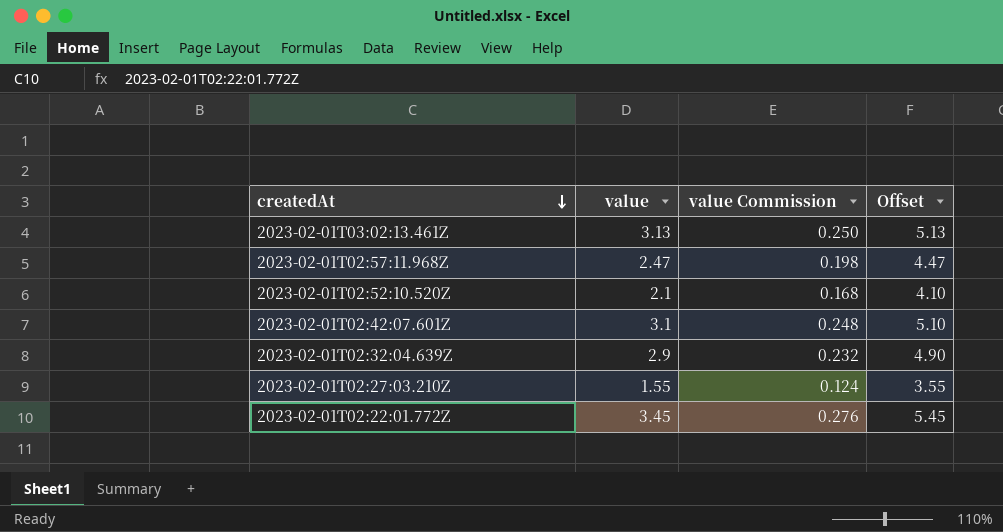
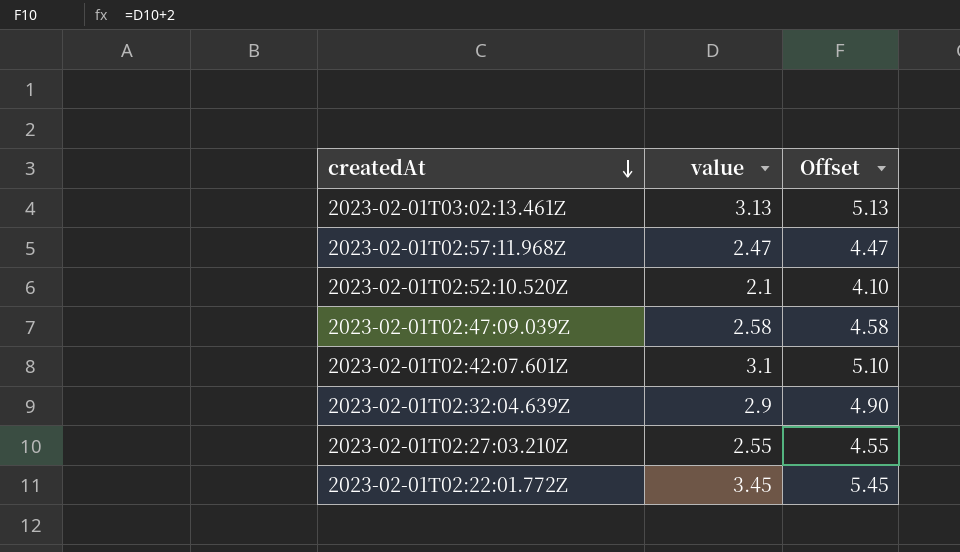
column value Commission | formula: [value] * 0.08 -> none
row 2023-02-01T02:47:09.039Z: none -> 2.58 | 4.58
2023-02-01T02:27:03.210Z | value: 1.55 -> 2.55
2023-02-01T02:27:03.210Z | Offset: 3.55 -> 4.55

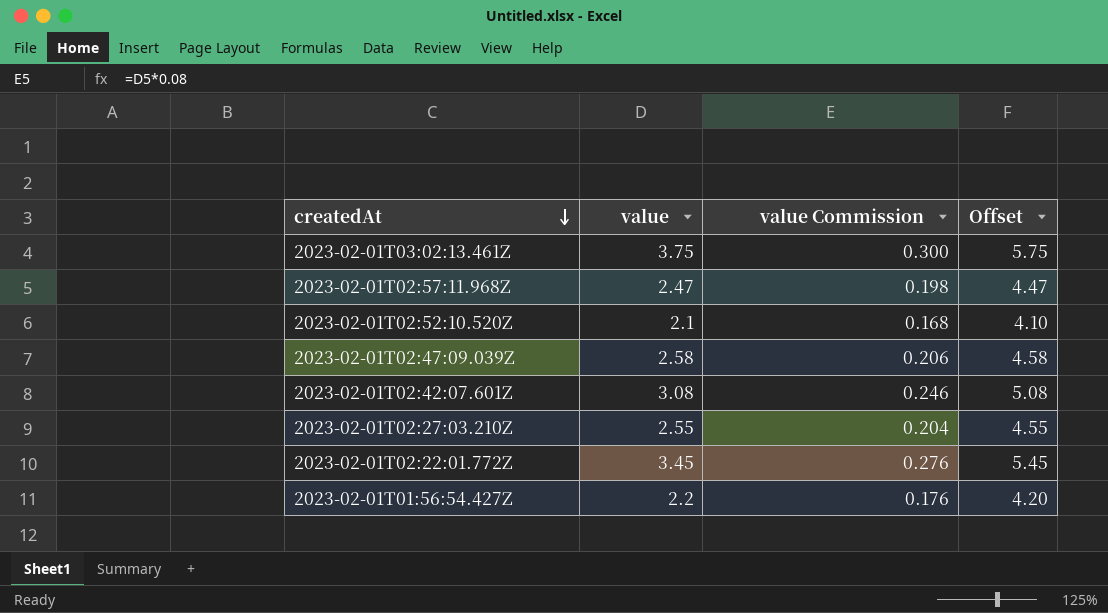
column value Commission | formula: none -> [value] * 0.08
row 2023-02-01T02:32:04.639Z: 2.9 | 4.90 -> none
2023-02-01T03:02:13.461Z | value: 3.13 -> 3.75
2023-02-01T03:02:13.461Z | Offset: 5.13 -> 5.75
2023-02-01T02:42:07.601Z | value: 3.1 -> 3.08
2023-02-01T02:42:07.601Z | Offset: 5.10 -> 5.08
row 2023-02-01T01:56:54.427Z: none -> 2.2 | 0.176 | 4.20

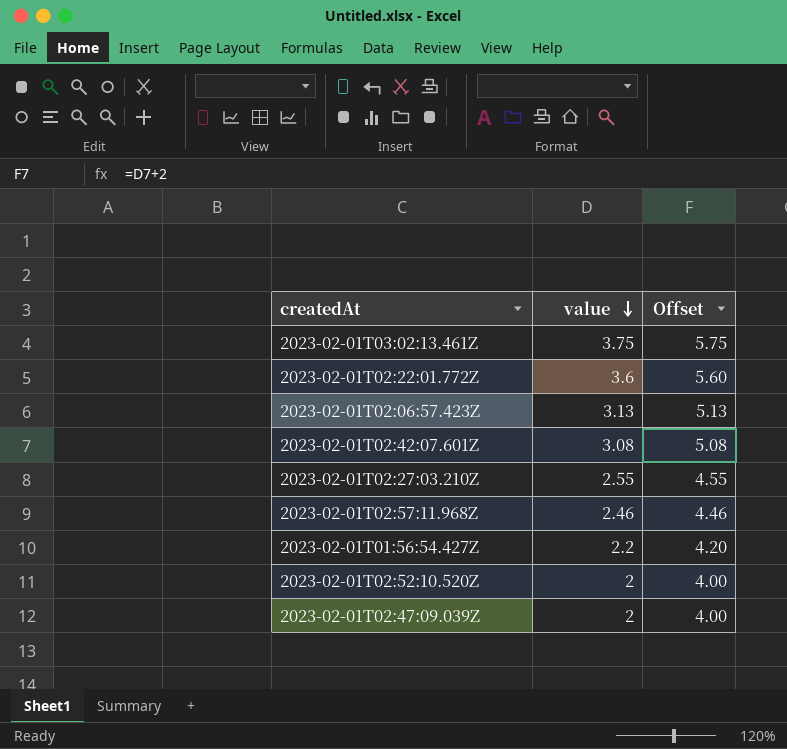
row order: createdAt descending -> value descending
column value Commission | formula: [value] * 0.08 -> none
2023-02-01T02:22:01.772Z | value: 3.45 -> 3.6
2023-02-01T02:22:01.772Z | Offset: 5.45 -> 5.60
row 2023-02-01T02:06:57.423Z: none -> 3.13 | 5.13
2023-02-01T02:57:11.968Z | value: 2.47 -> 2.46
2023-02-01T02:57:11.968Z | Offset: 4.47 -> 4.46
2023-02-01T02:52:10.520Z | value: 2.1 -> 2
2023-02-01T02:52:10.520Z | Offset: 4.10 -> 4.00
2023-02-01T02:47:09.039Z | value: 2.58 -> 2
2023-02-01T02:47:09.039Z | Offset: 4.58 -> 4.00

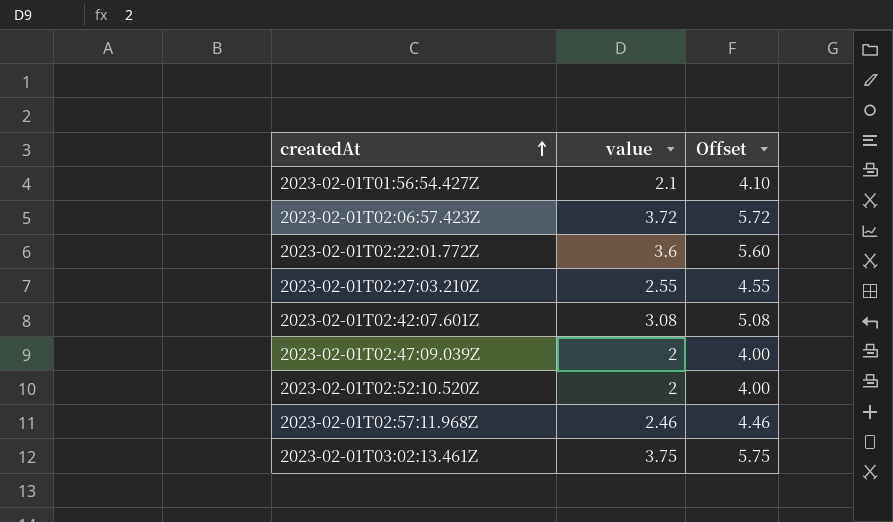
row order: value descending -> createdAt ascending
2023-02-01T01:56:54.427Z | value: 2.2 -> 2.1
2023-02-01T01:56:54.427Z | Offset: 4.20 -> 4.10
2023-02-01T02:06:57.423Z | value: 3.13 -> 3.72
2023-02-01T02:06:57.423Z | Offset: 5.13 -> 5.72

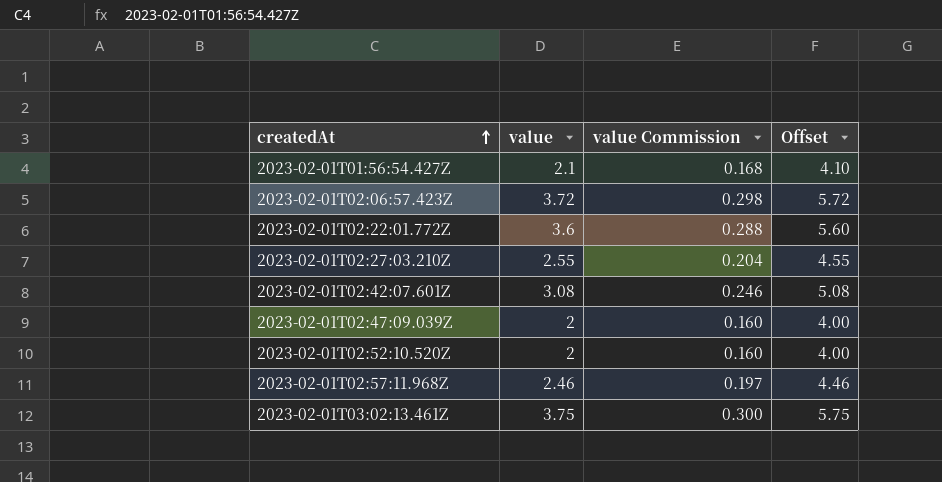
column value Commission | formula: none -> [value] * 0.08

